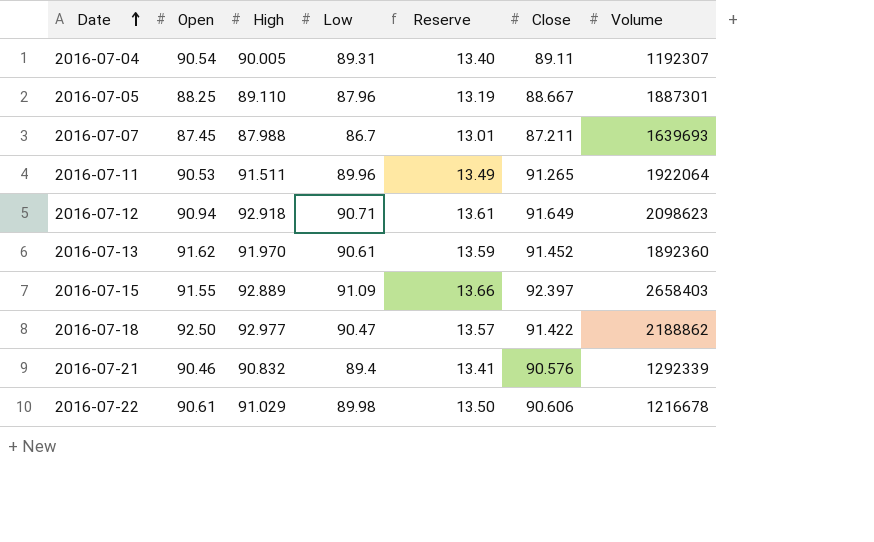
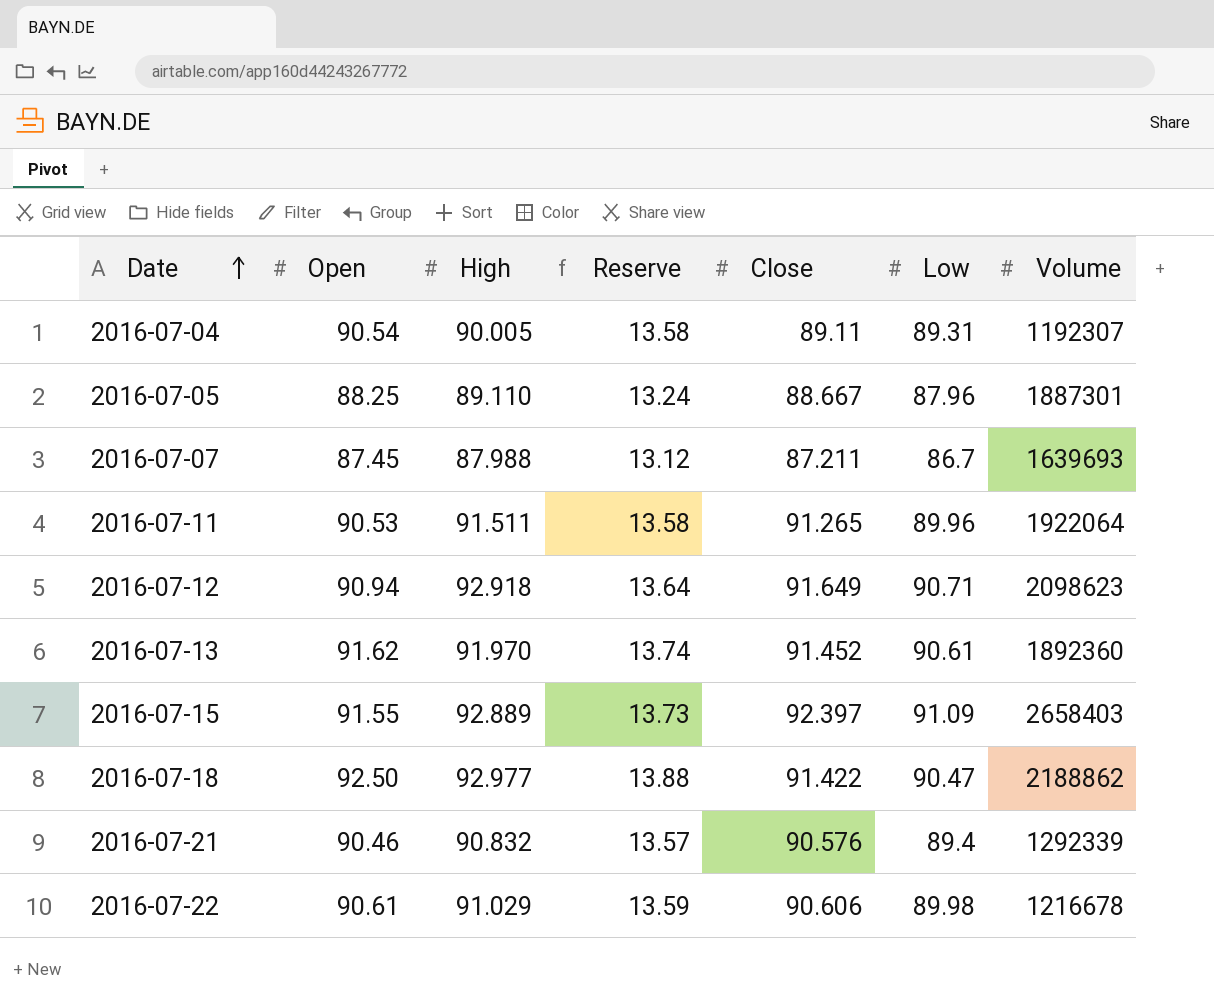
column Reserve | formula: [Low] * 0.15 -> [Open] * 0.15
column Low | position: 4 -> 6

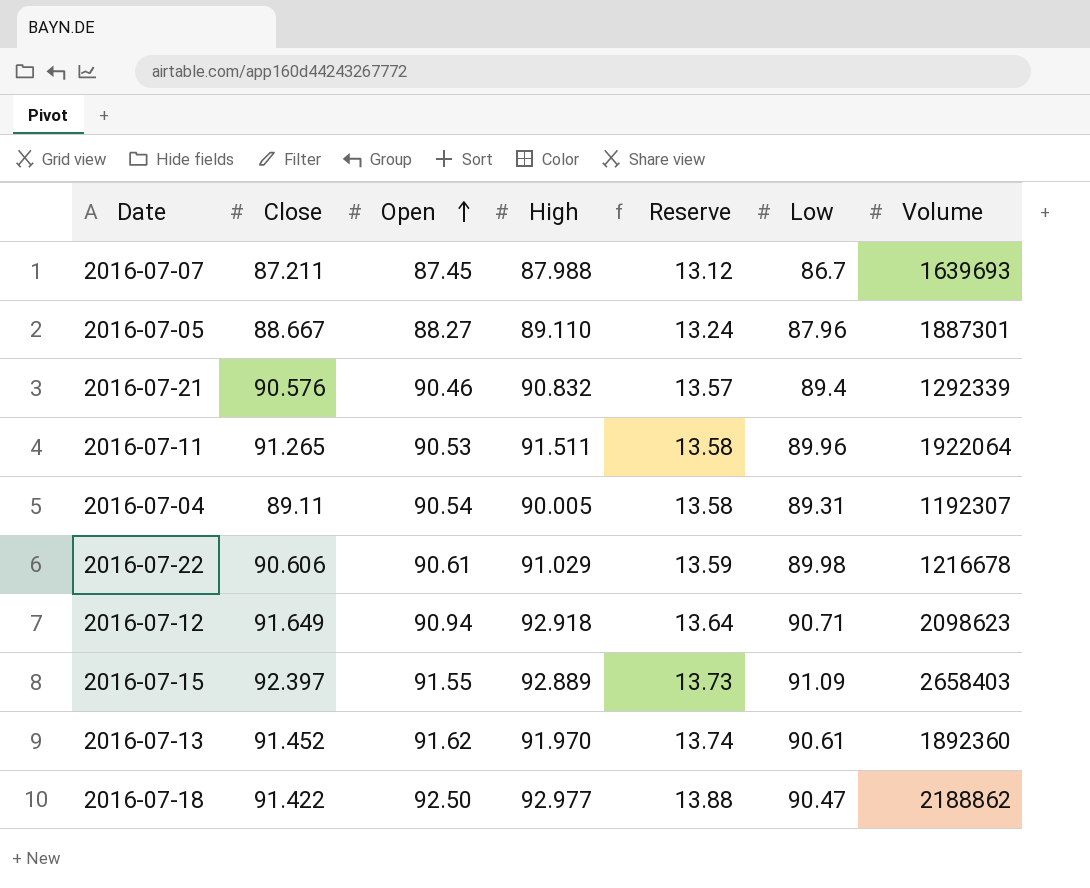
row order: Date ascending -> Open ascending
column Close | position: 5 -> 2
2016-07-05 | Open: 88.25 -> 88.27

